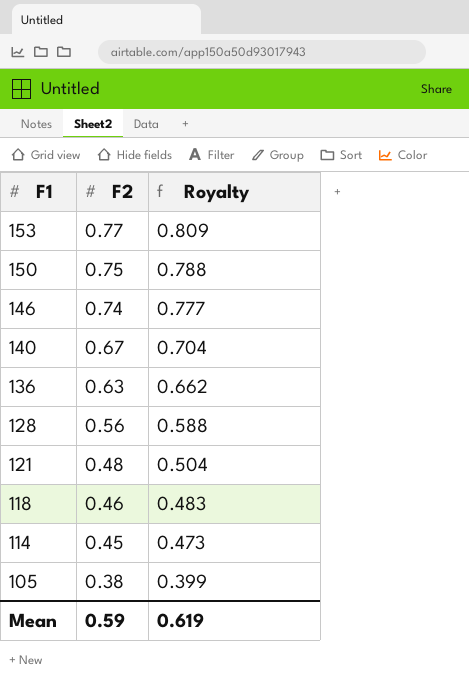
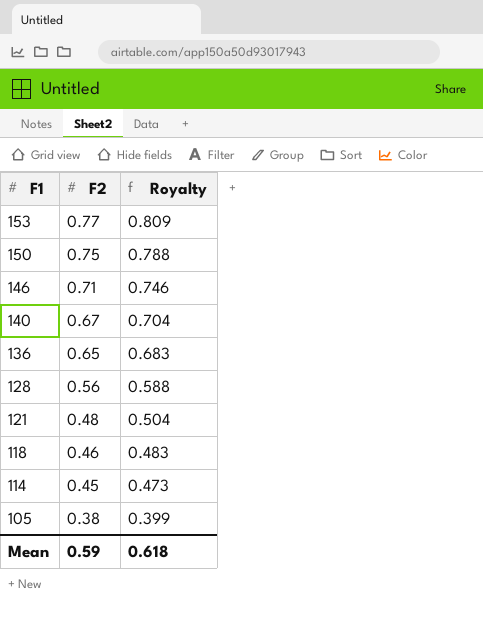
146 | F2: 0.74 -> 0.71
146 | Royalty: 0.777 -> 0.746
136 | F2: 0.63 -> 0.65
136 | Royalty: 0.662 -> 0.683
Mean | Royalty: 0.619 -> 0.618

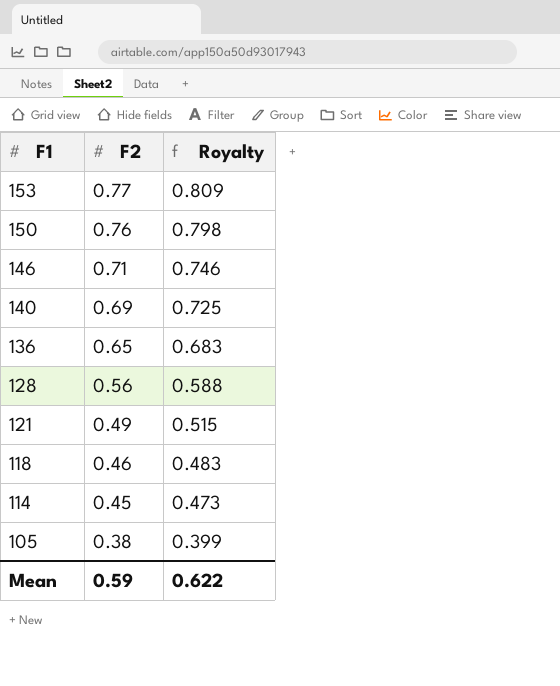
150 | F2: 0.75 -> 0.76
150 | Royalty: 0.788 -> 0.798
140 | F2: 0.67 -> 0.69
140 | Royalty: 0.704 -> 0.725
121 | F2: 0.48 -> 0.49
121 | Royalty: 0.504 -> 0.515
Mean | Royalty: 0.618 -> 0.622

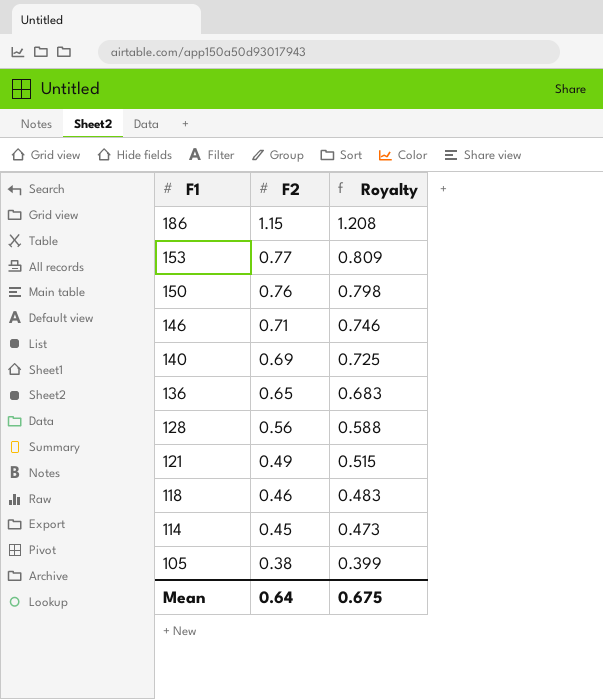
row 186: none -> 1.15 | 1.208
Mean | F2: 0.59 -> 0.64
Mean | Royalty: 0.622 -> 0.675

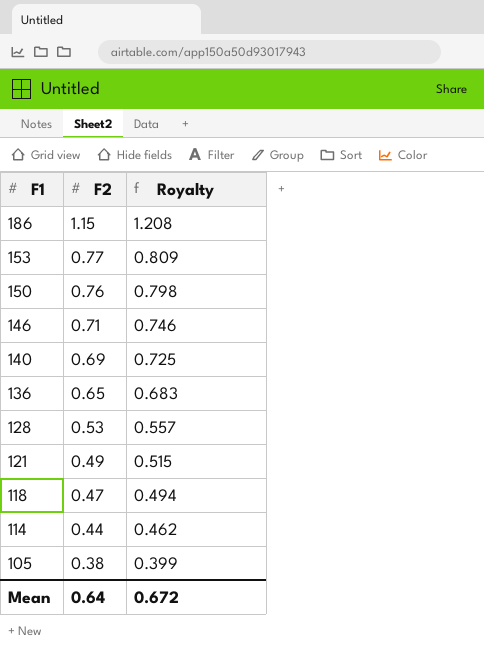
128 | F2: 0.56 -> 0.53
128 | Royalty: 0.588 -> 0.557
118 | F2: 0.46 -> 0.47
118 | Royalty: 0.483 -> 0.494
114 | F2: 0.45 -> 0.44
114 | Royalty: 0.473 -> 0.462
Mean | Royalty: 0.675 -> 0.672

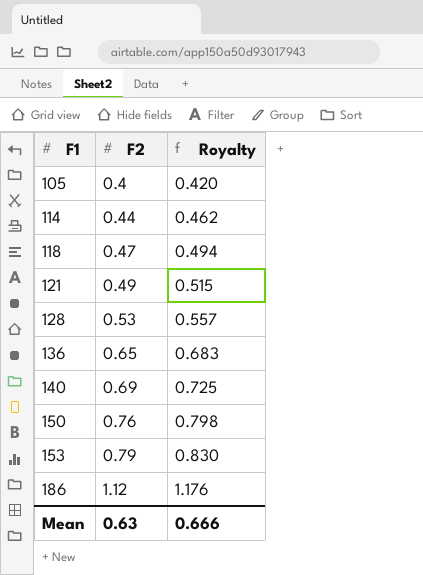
row order: F1 descending -> F1 ascending
row 146: 0.71 | 0.746 -> none
105 | F2: 0.38 -> 0.4
105 | Royalty: 0.399 -> 0.420
153 | F2: 0.77 -> 0.79
153 | Royalty: 0.809 -> 0.830
186 | F2: 1.15 -> 1.12
186 | Royalty: 1.208 -> 1.176
Mean | F2: 0.64 -> 0.63
Mean | Royalty: 0.672 -> 0.666

